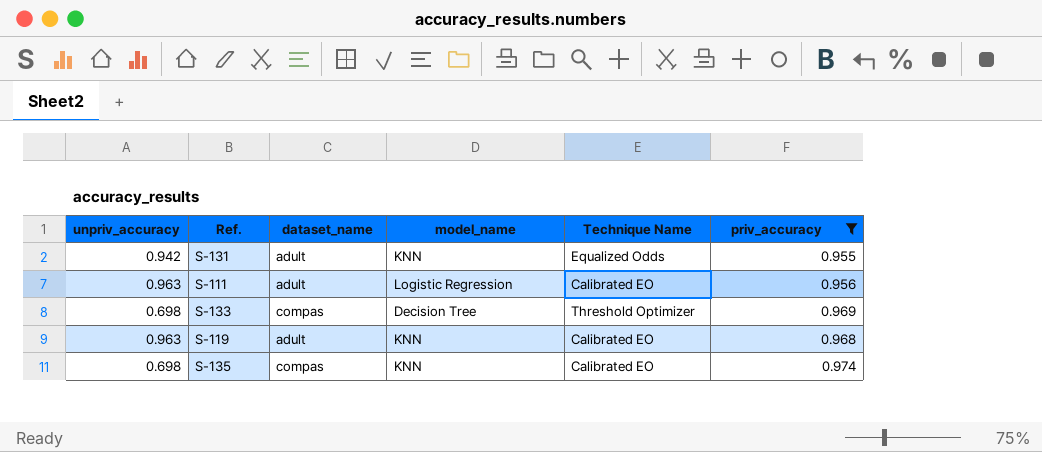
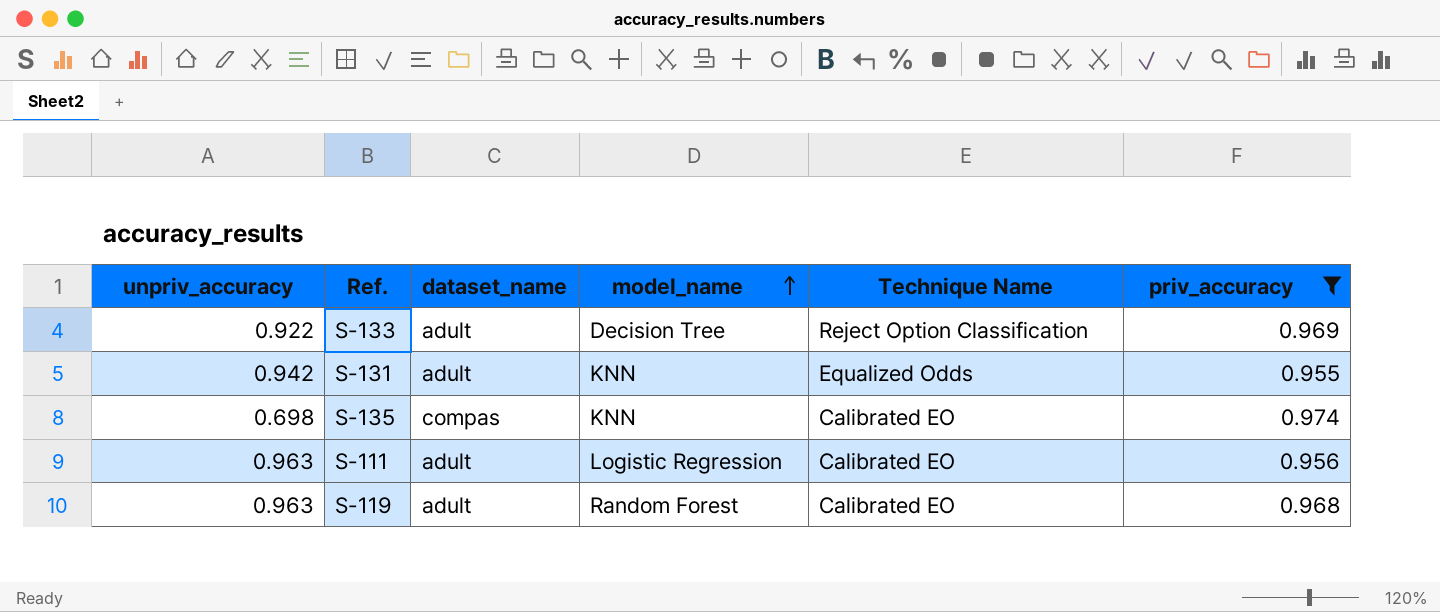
row order: none -> model_name ascending
S-133 | unpriv_accuracy: 0.698 -> 0.922
S-133 | dataset_name: compas -> adult
S-133 | Technique Name: Threshold Optimizer -> Reject Option Classification
S-119 | model_name: KNN -> Random Forest

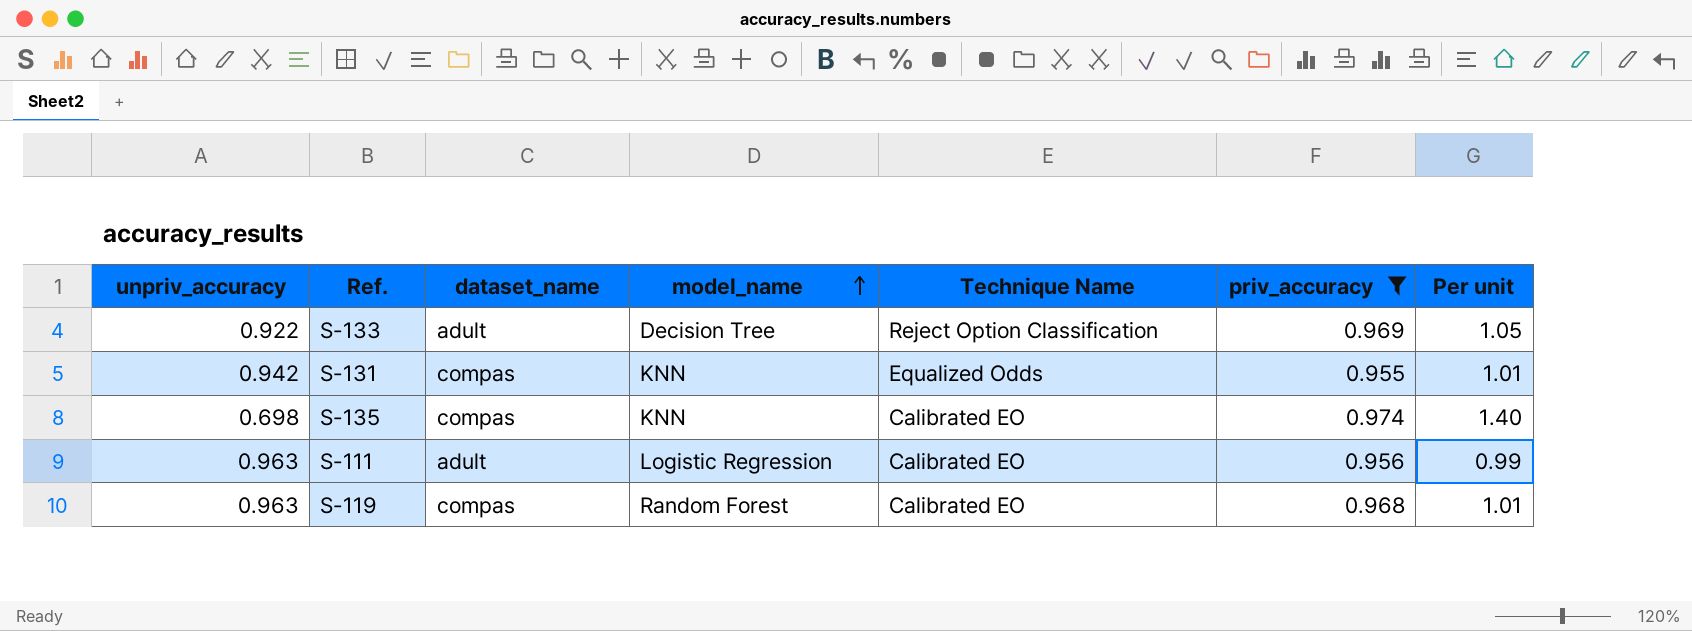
column Per unit | formula: none -> [priv_accuracy] / [unpriv_accuracy]
S-131 | dataset_name: adult -> compas
S-119 | dataset_name: adult -> compas

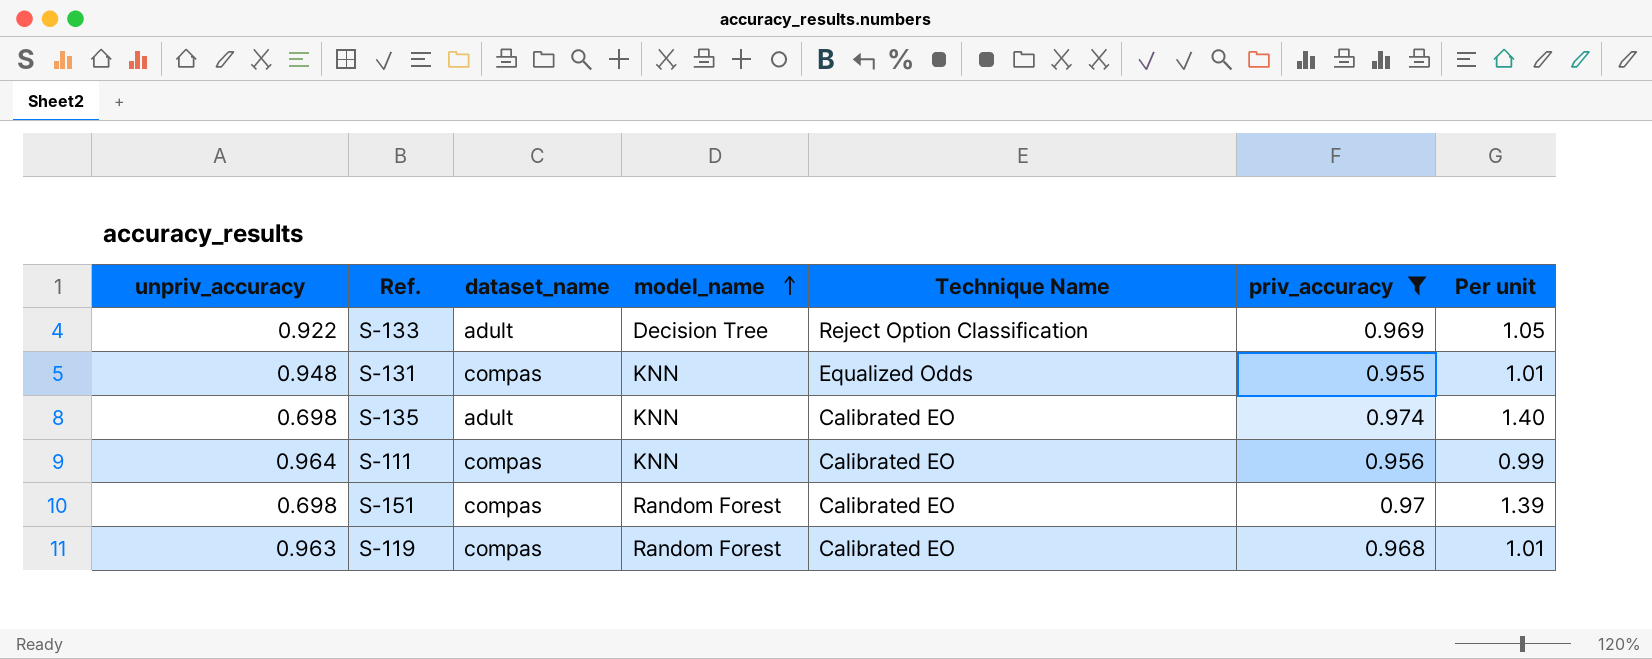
S-131 | unpriv_accuracy: 0.942 -> 0.948
S-135 | dataset_name: compas -> adult
S-111 | unpriv_accuracy: 0.963 -> 0.964
S-111 | dataset_name: adult -> compas
S-111 | model_name: Logistic Regression -> KNN
row S-151: none -> 0.698 | compas | Random Forest | Calibrated EO | 0.97 | 1.39

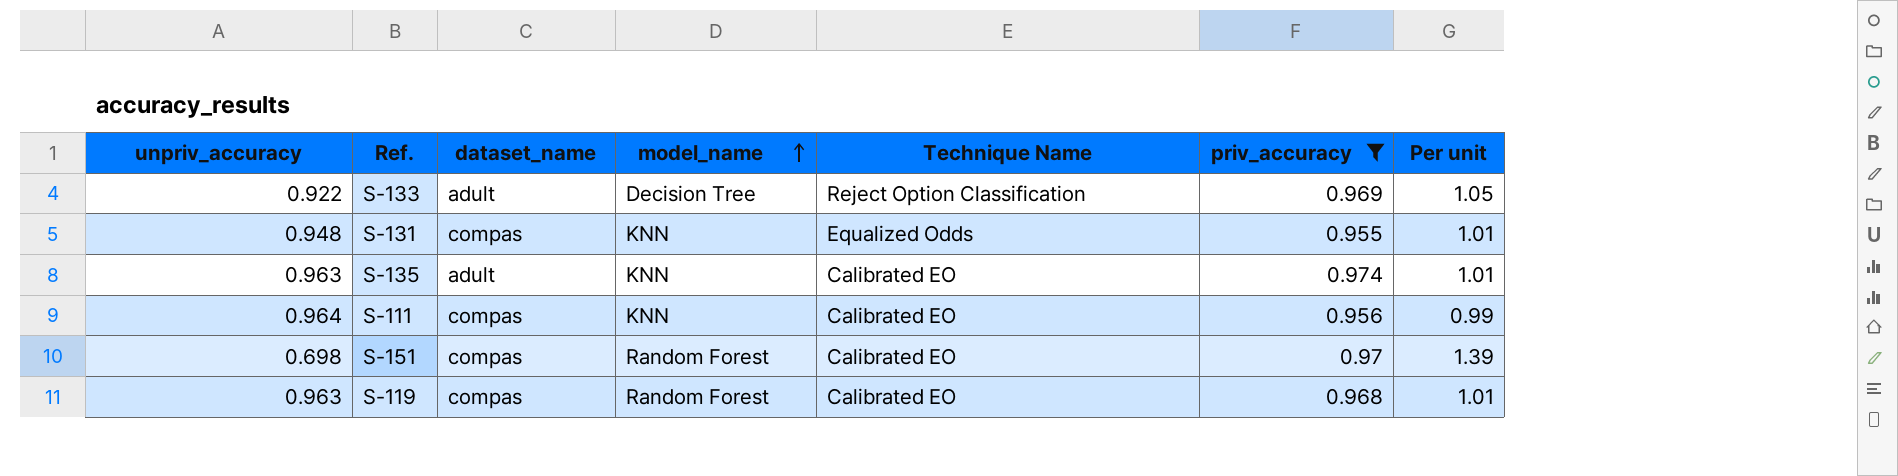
S-135 | unpriv_accuracy: 0.698 -> 0.963
S-135 | Per unit: 1.40 -> 1.01

